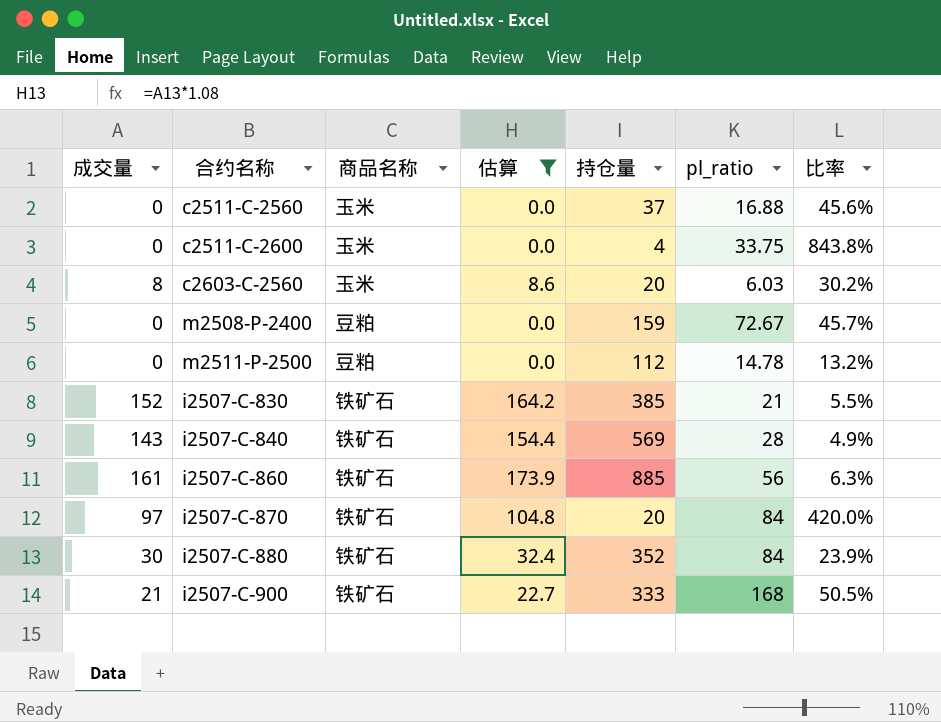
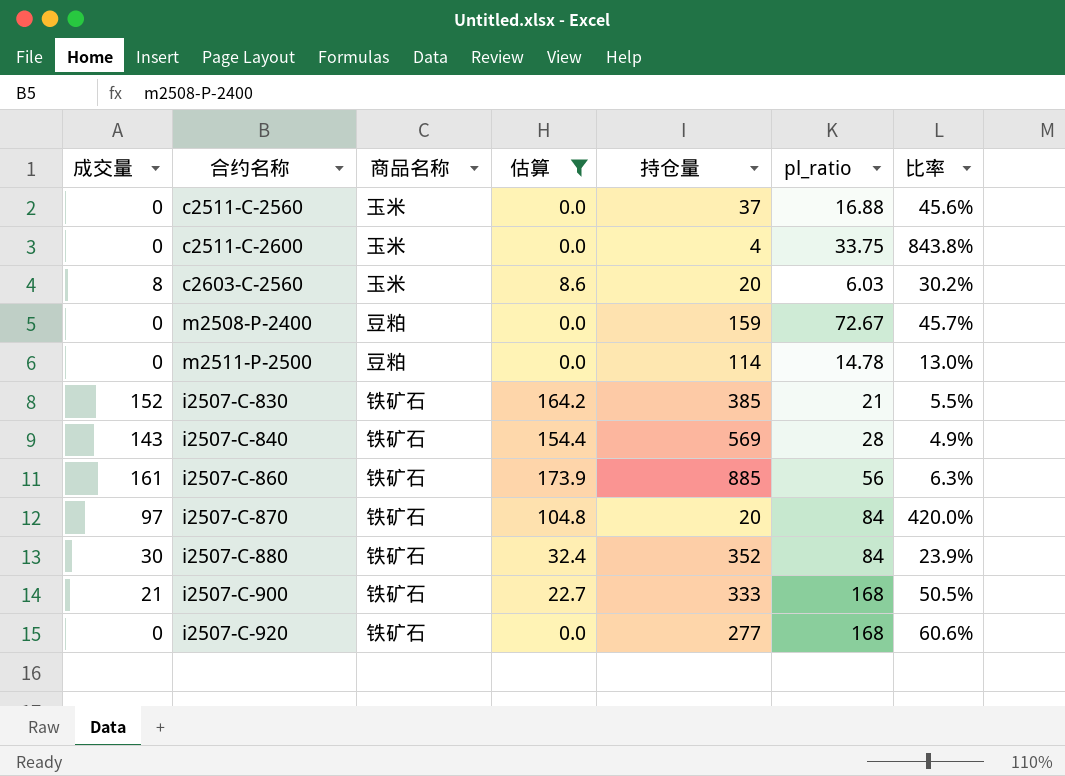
m2511-P-2500 | 持仓量: 112 -> 114
m2511-P-2500 | 比率: 13.2% -> 13.0%
row i2507-C-920: none -> 0 | 铁矿石 | 0.0 | 277 | 168 | 60.6%

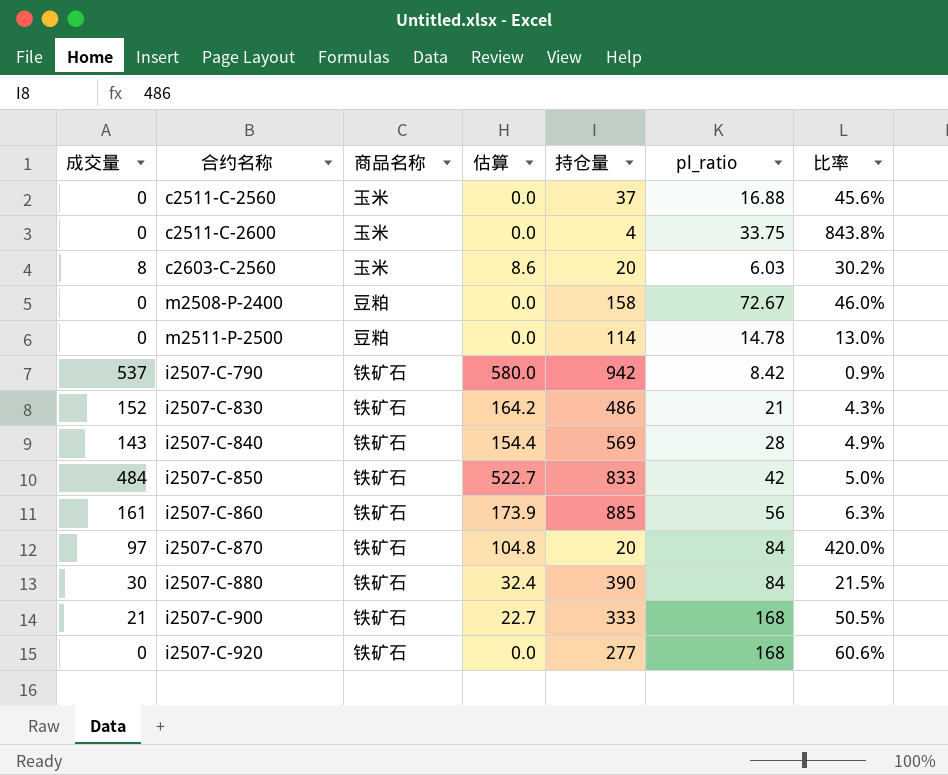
filter: 估算 <= 173.9 -> none
m2508-P-2400 | 持仓量: 159 -> 158
m2508-P-2400 | 比率: 45.7% -> 46.0%
i2507-C-830 | 持仓量: 385 -> 486
i2507-C-830 | 比率: 5.5% -> 4.3%
i2507-C-880 | 持仓量: 352 -> 390
i2507-C-880 | 比率: 23.9% -> 21.5%

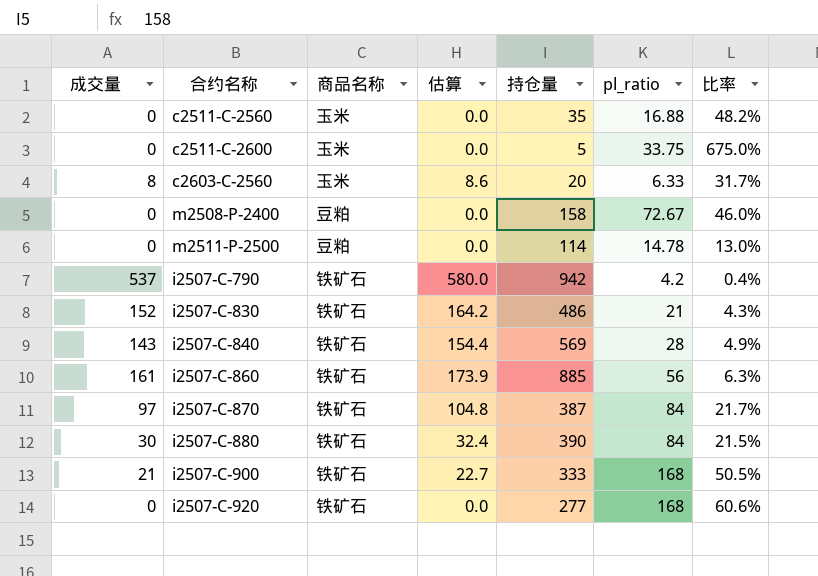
row i2507-C-850: 484 | 铁矿石 | 522.7 | 833 | 42 | 5.0% -> none
c2511-C-2560 | 持仓量: 37 -> 35
c2511-C-2560 | 比率: 45.6% -> 48.2%
c2511-C-2600 | 持仓量: 4 -> 5
c2511-C-2600 | 比率: 843.8% -> 675.0%
c2603-C-2560 | pl_ratio: 6.03 -> 6.33
c2603-C-2560 | 比率: 30.2% -> 31.7%
i2507-C-790 | pl_ratio: 8.42 -> 4.2
i2507-C-790 | 比率: 0.9% -> 0.4%
i2507-C-870 | 持仓量: 20 -> 387
i2507-C-870 | 比率: 420.0% -> 21.7%

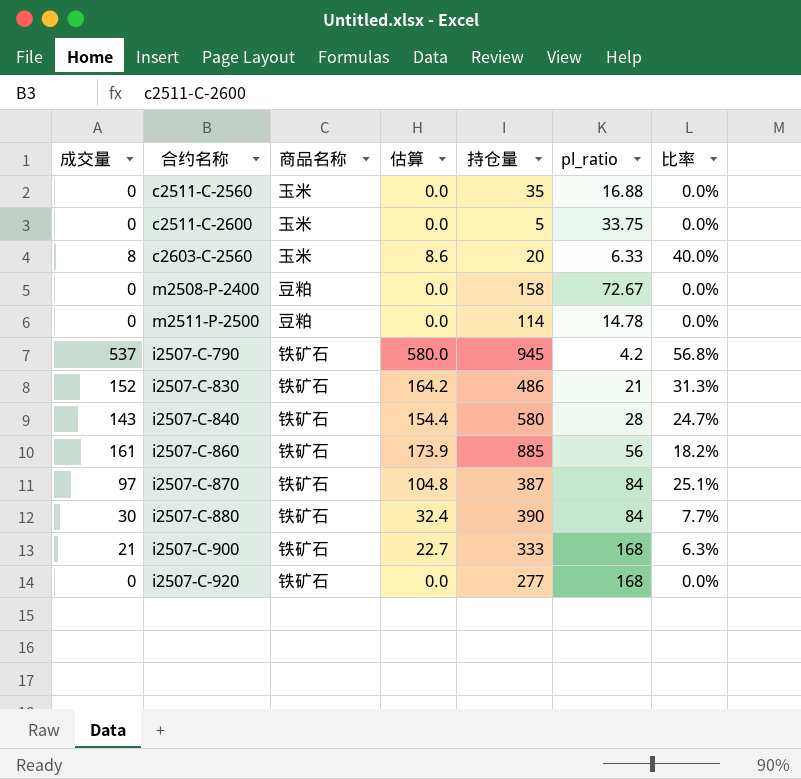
column 比率 | formula: [pl_ratio] / [持仓量] -> [成交量] / [持仓量]
i2507-C-790 | 持仓量: 942 -> 945
i2507-C-840 | 持仓量: 569 -> 580

